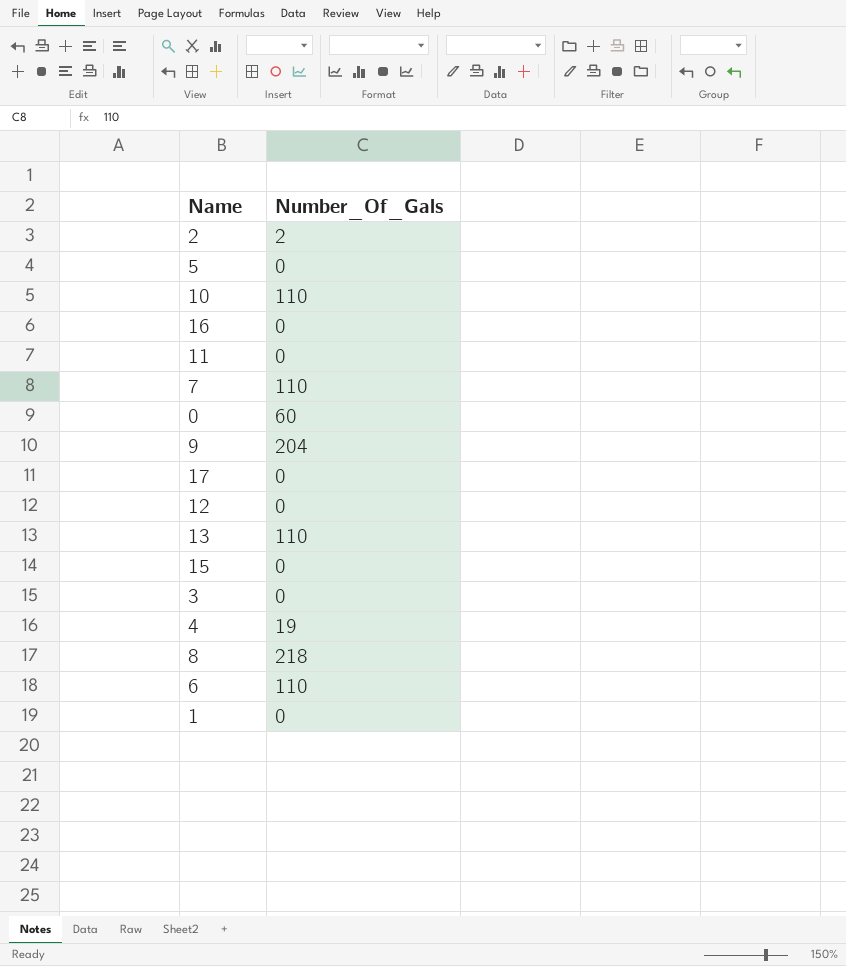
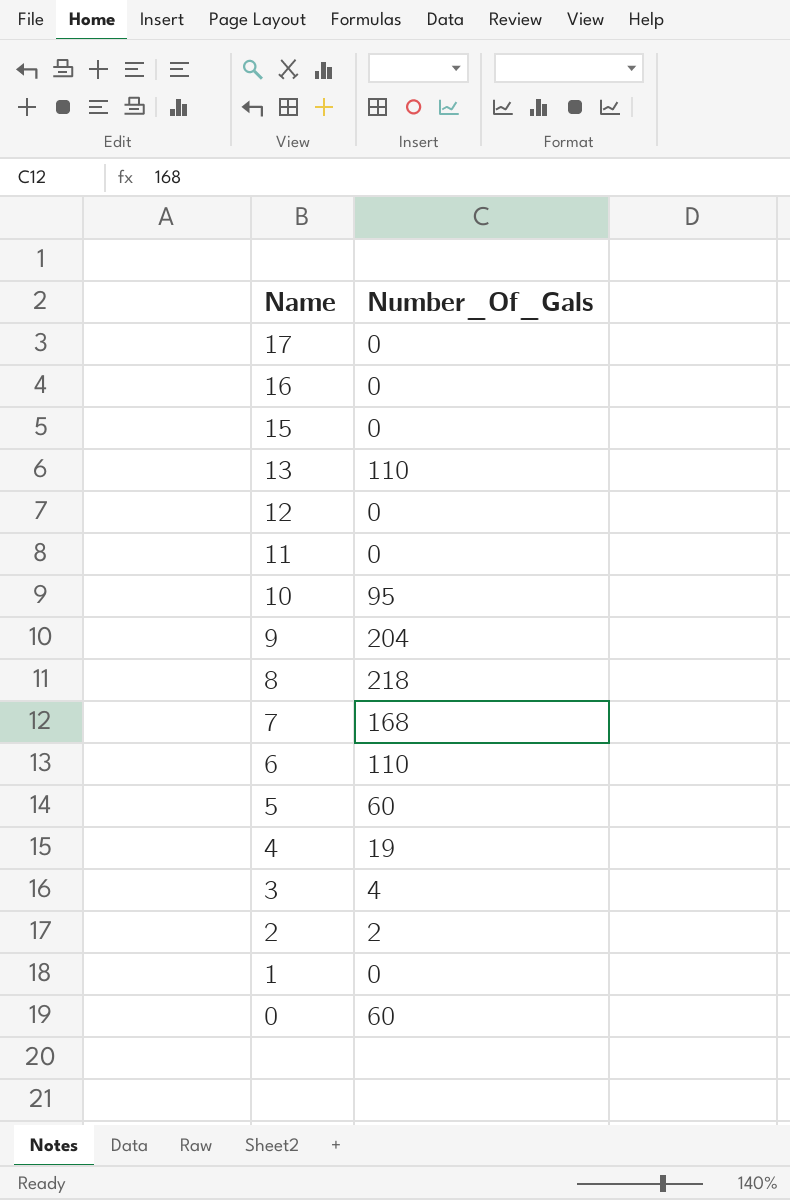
row order: none -> Name descending
10 | Number_Of_Gals: 110 -> 95
7 | Number_Of_Gals: 110 -> 168
5 | Number_Of_Gals: 0 -> 60
3 | Number_Of_Gals: 0 -> 4

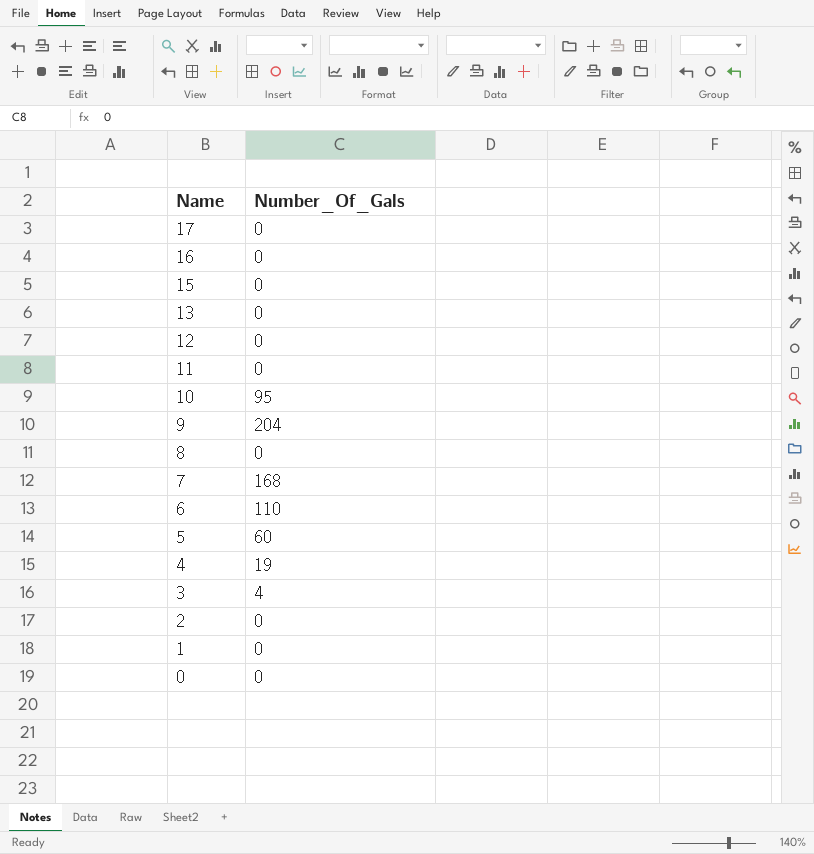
13 | Number_Of_Gals: 110 -> 0
8 | Number_Of_Gals: 218 -> 0
2 | Number_Of_Gals: 2 -> 0
0 | Number_Of_Gals: 60 -> 0

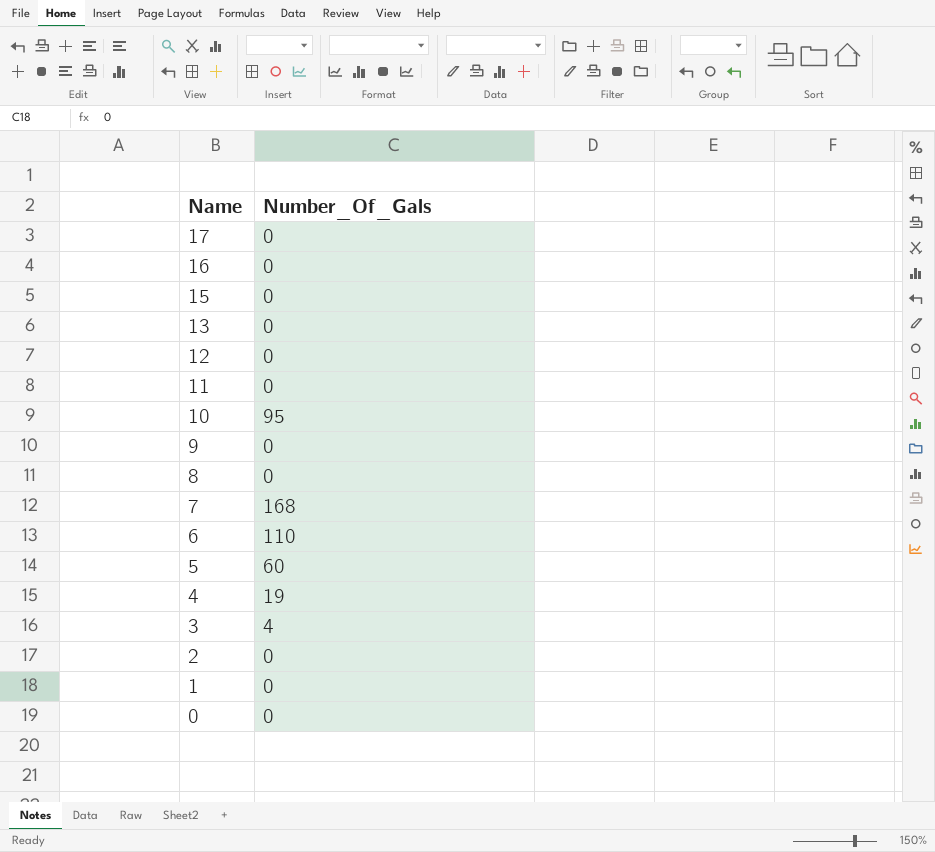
9 | Number_Of_Gals: 204 -> 0

